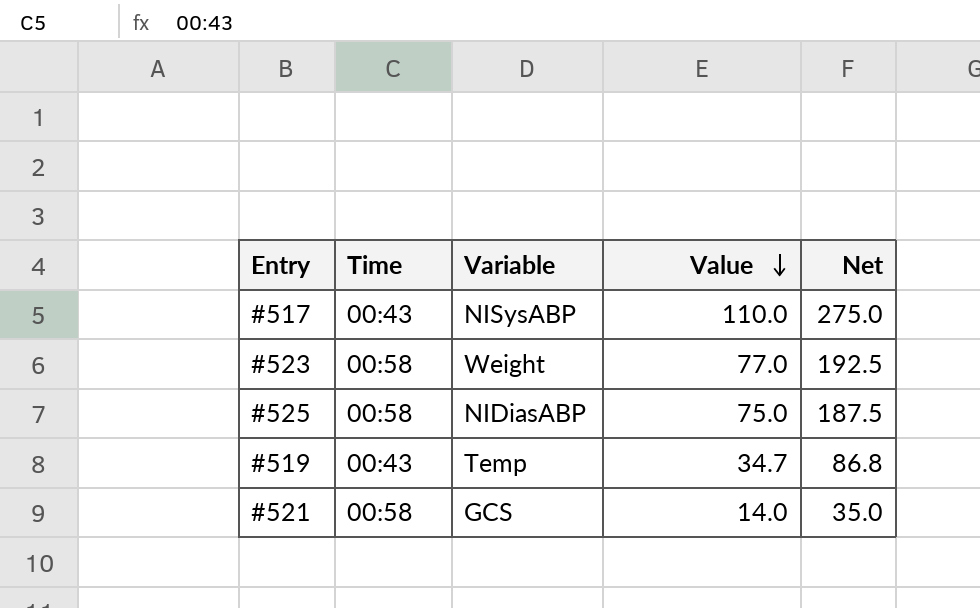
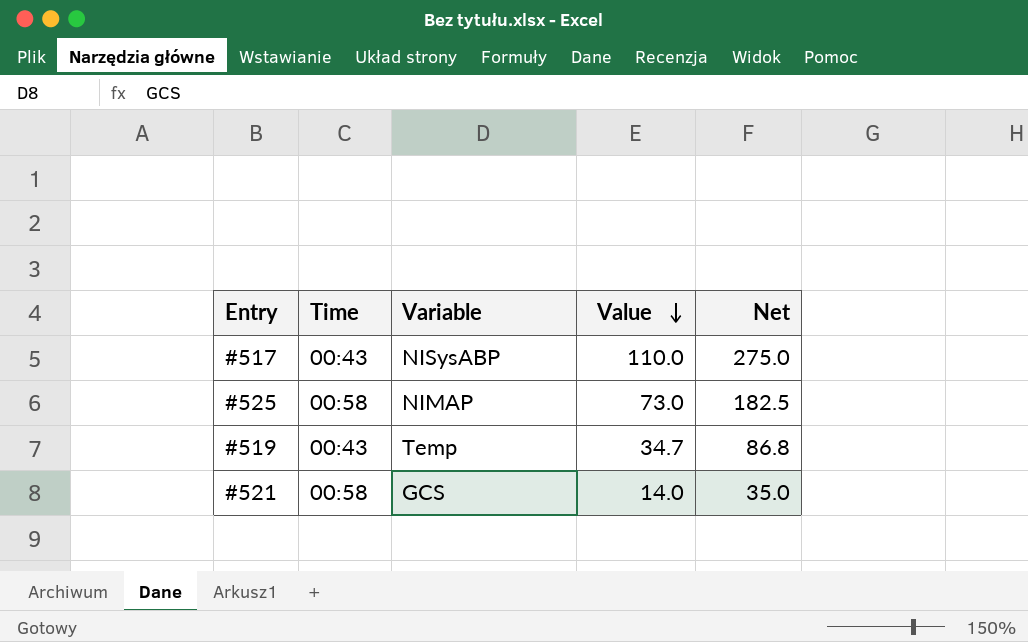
row #523: 00:58 | Weight | 77.0 | 192.5 -> none
#525 | Variable: NIDiasABP -> NIMAP
#525 | Value: 75.0 -> 73.0
#525 | Net: 187.5 -> 182.5

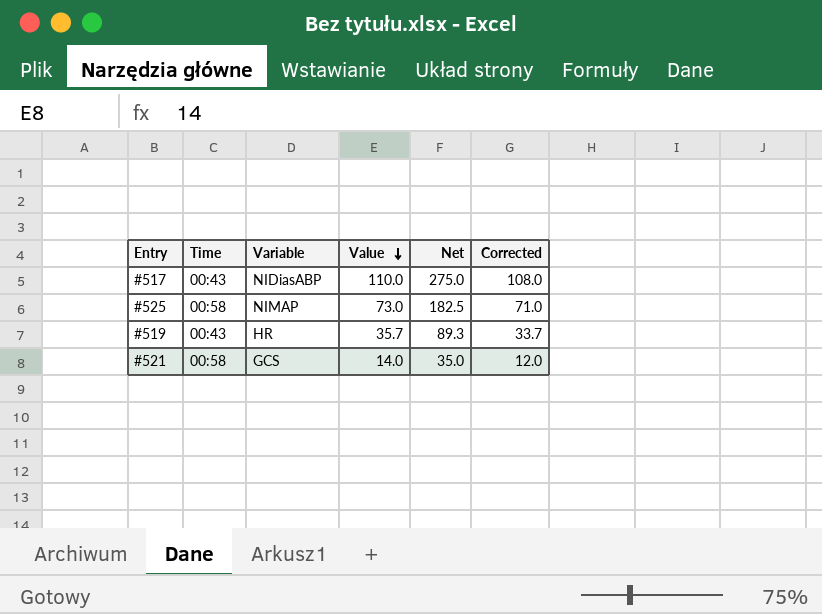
column Corrected | formula: none -> [Value] - 2
#517 | Variable: NISysABP -> NIDiasABP
#519 | Variable: Temp -> HR
#519 | Value: 34.7 -> 35.7
#519 | Net: 86.8 -> 89.3

